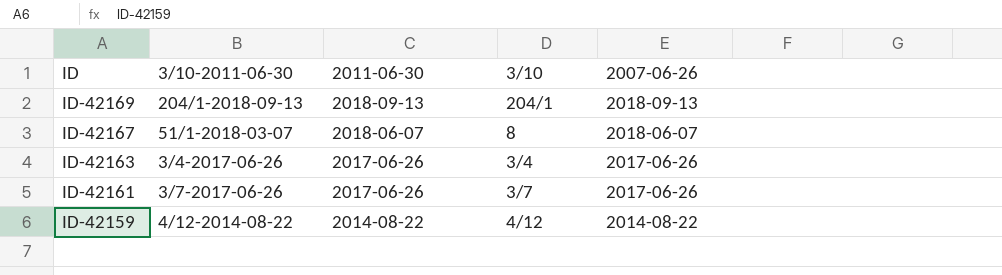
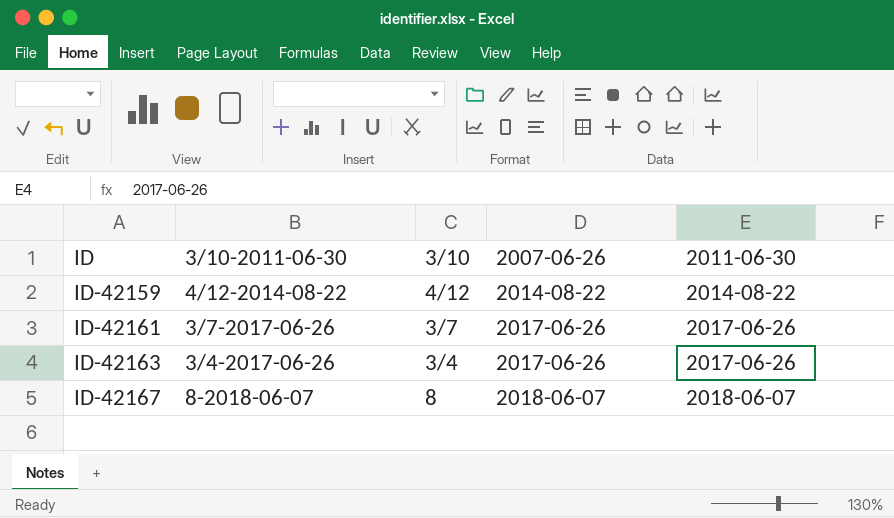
row order: ID descending -> ID ascending
column 2011-06-30 | position: 3 -> 5
row ID-42169: 204/1-2018-09-13 | 2018-09-13 | 204/1 | 2018-09-13 -> none
ID-42167 | 3/10-2011-06-30: 51/1-2018-03-07 -> 8-2018-06-07

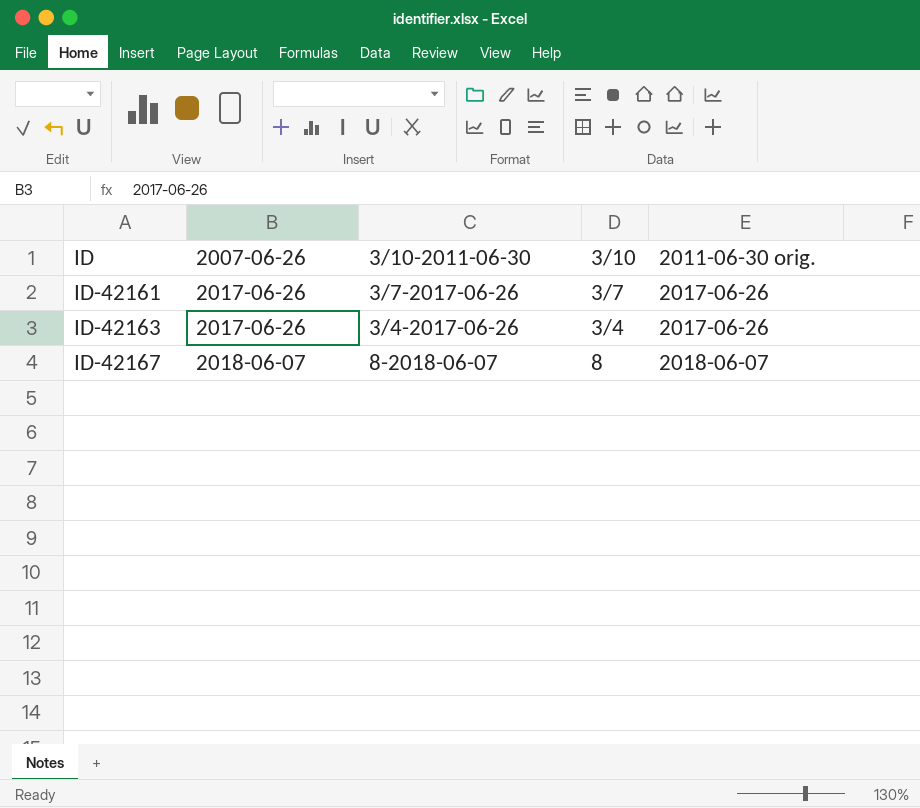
column 2007-06-26 | position: 4 -> 2
column name: 2011-06-30 -> 2011-06-30 orig.
row ID-42159: 4/12-2014-08-22 | 4/12 | 2014-08-22 | 2014-08-22 -> none

